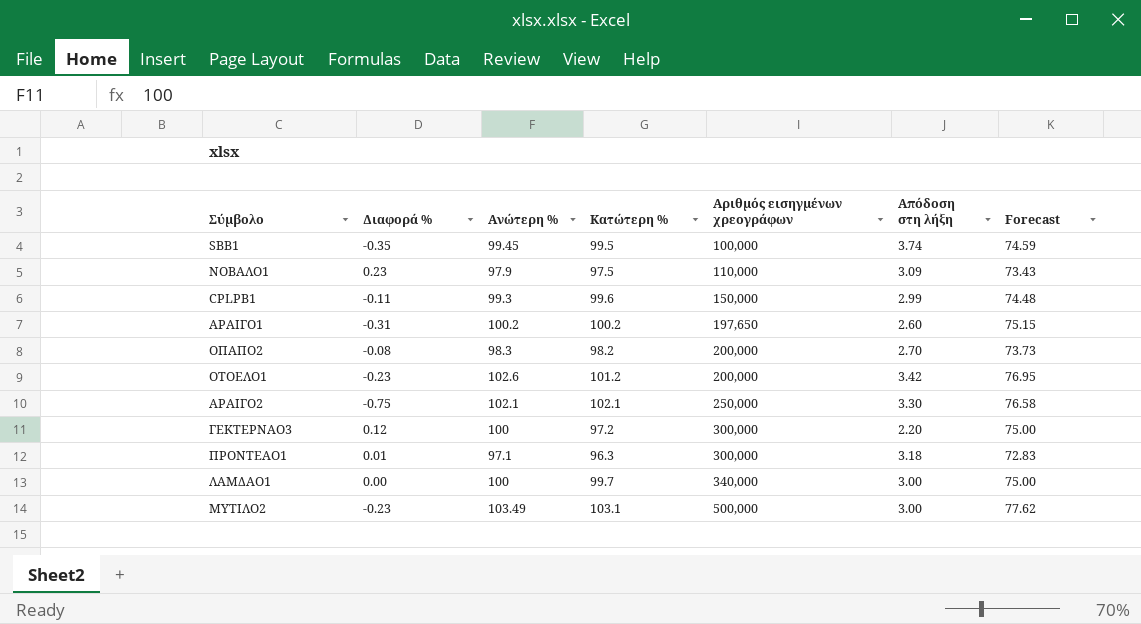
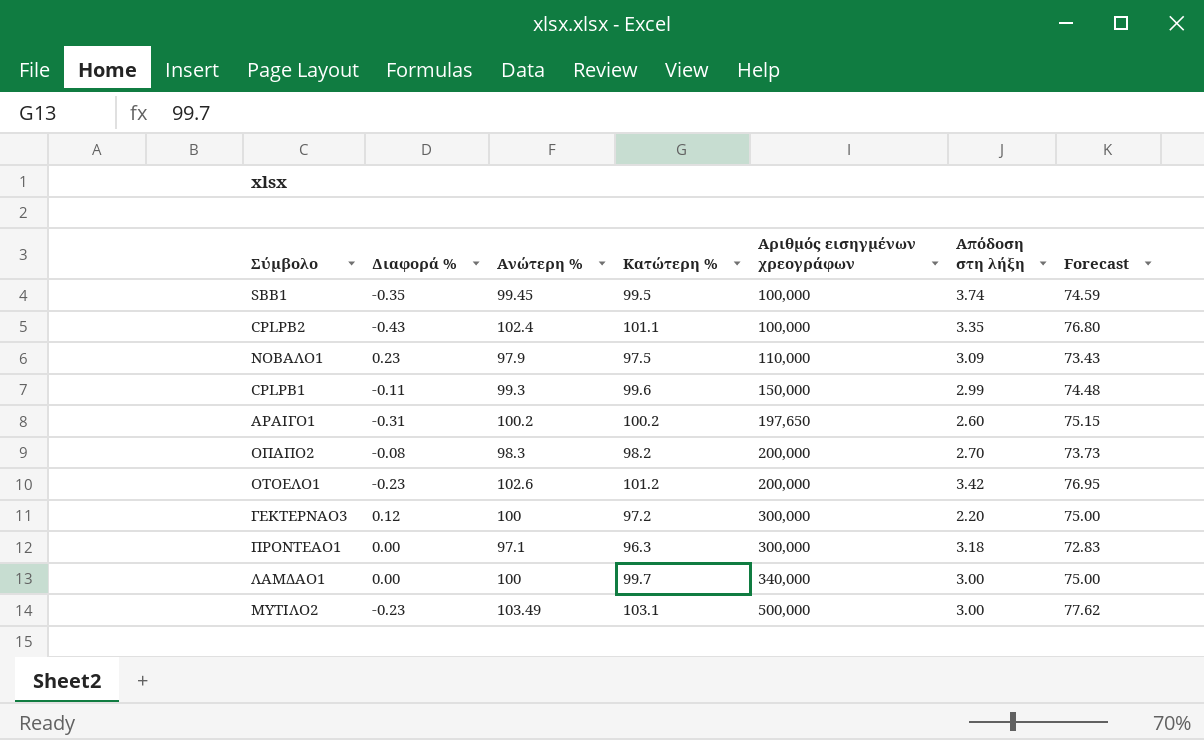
row ΑΡΑΙΓΟ2: -0.75 | 102.1 | 102.1 | 250,000 | 3.30 | 76.58 -> none
row CPLPB2: none -> -0.43 | 102.4 | 101.1 | 100,000 | 3.35 | 76.80
ΠΡΟΝΤΕΑΟ1 | Διαφορά %: 0.01 -> 0.00

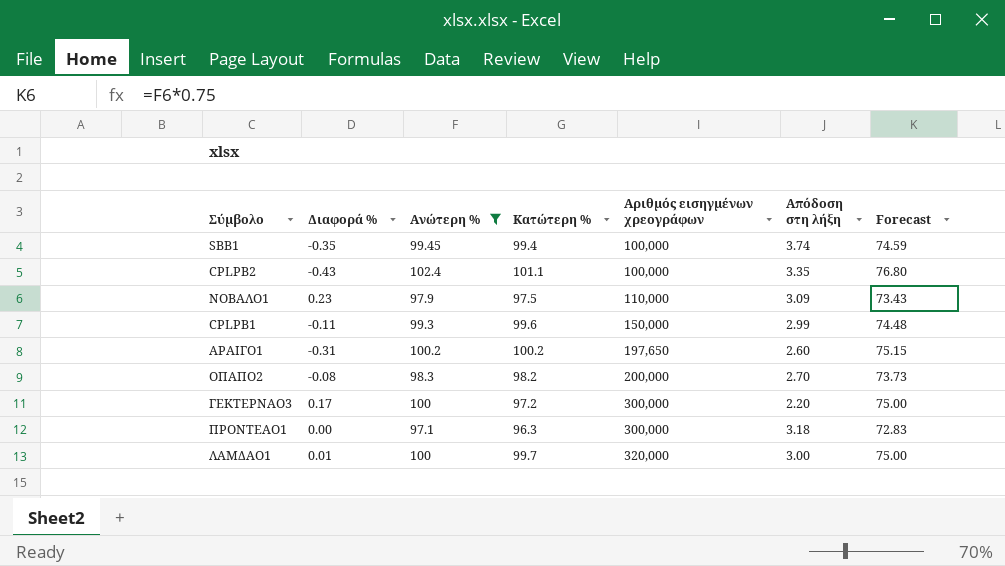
filter: none -> Ανώτερη % <= 102.4
SBB1 | Κατώτερη %: 99.5 -> 99.4
ΓΕΚΤΕΡΝΑΟ3 | Διαφορά %: 0.12 -> 0.17
ΛΑΜΔΑΟ1 | Διαφορά %: 0.00 -> 0.01
ΛΑΜΔΑΟ1 | Αριθμός εισηγμένων χρεογράφων: 340,000 -> 320,000

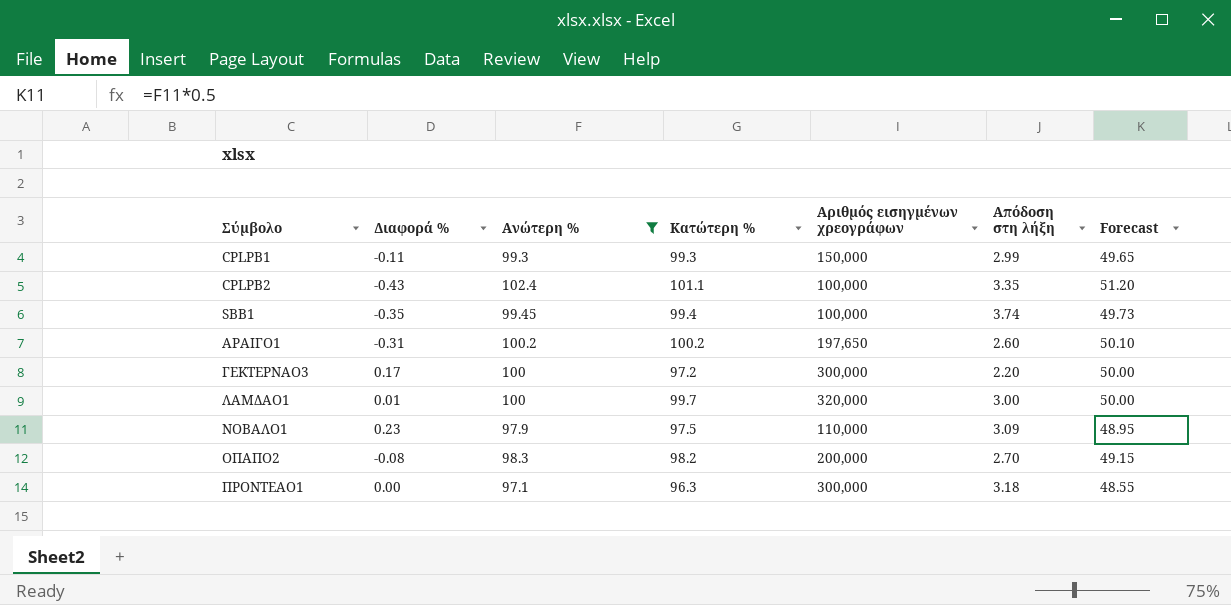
row order: Αριθμός εισηγμένων χρεογράφων ascending -> Σύμβολο ascending
column Forecast | formula: [Ανώτερη %] * 0.75 -> [Ανώτερη %] * 0.5
CPLPB1 | Κατώτερη %: 99.6 -> 99.3

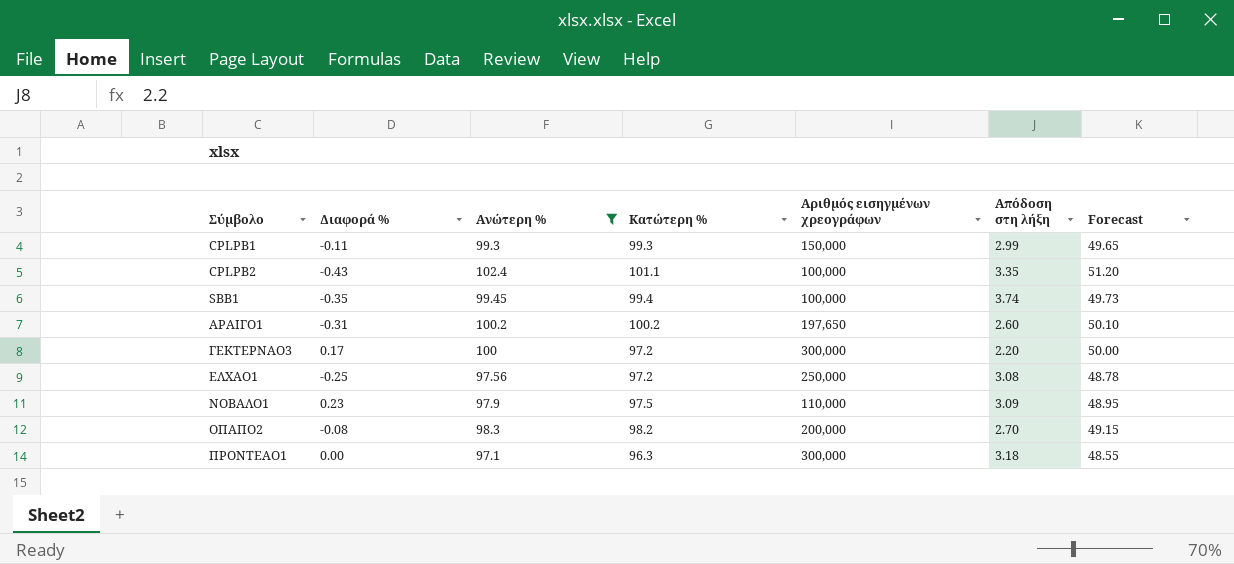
row ΛΑΜΔΑΟ1: 0.01 | 100 | 99.7 | 320,000 | 3.00 | 50.00 -> none
row ΕΛΧΑΟ1: none -> -0.25 | 97.56 | 97.2 | 250,000 | 3.08 | 48.78

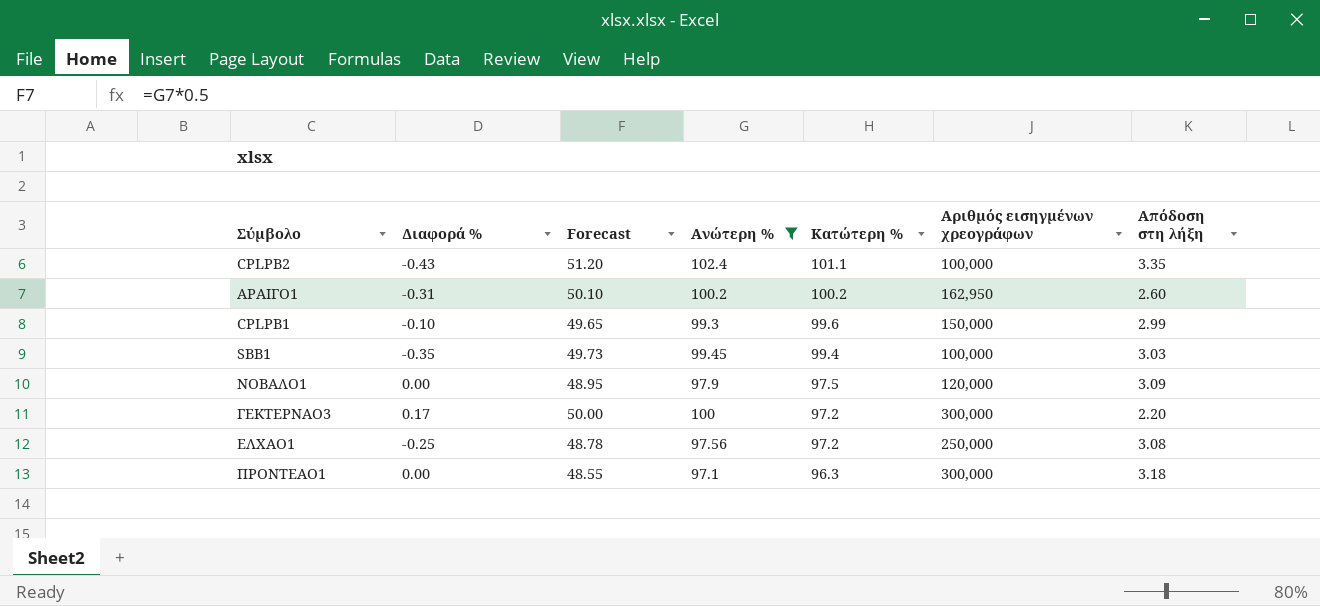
row order: Σύμβολο ascending -> Κατώτερη % descending
column Forecast | position: 7 -> 3
row ΟΠΑΠΟ2: -0.08 | 98.3 | 98.2 | 200,000 | 2.70 | 49.15 -> none
ΑΡΑΙΓΟ1 | Αριθμός εισηγμένων χρεογράφων: 197,650 -> 162,950
CPLPB1 | Διαφορά %: -0.11 -> -0.10
CPLPB1 | Κατώτερη %: 99.3 -> 99.6
SBB1 | Απόδοση στη λήξη: 3.74 -> 3.03
ΝΟΒΑΛΟ1 | Διαφορά %: 0.23 -> 0.00
ΝΟΒΑΛΟ1 | Αριθμός εισηγμένων χρεογράφων: 110,000 -> 120,000

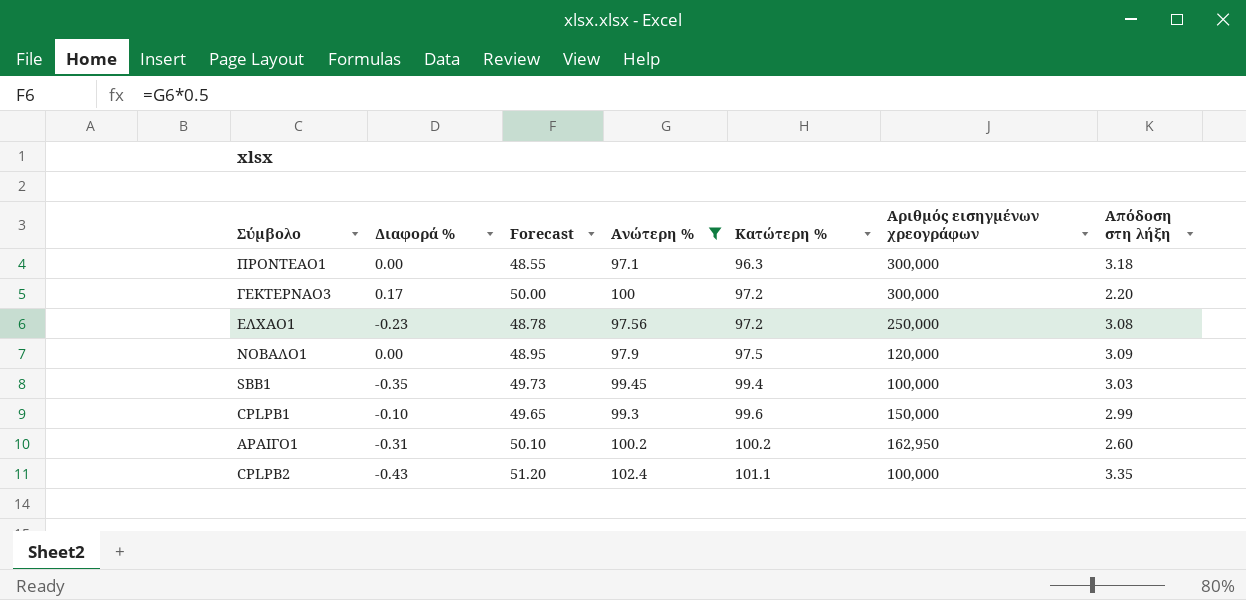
row order: Κατώτερη % descending -> Κατώτερη % ascending
ΕΛΧΑΟ1 | Διαφορά %: -0.25 -> -0.23

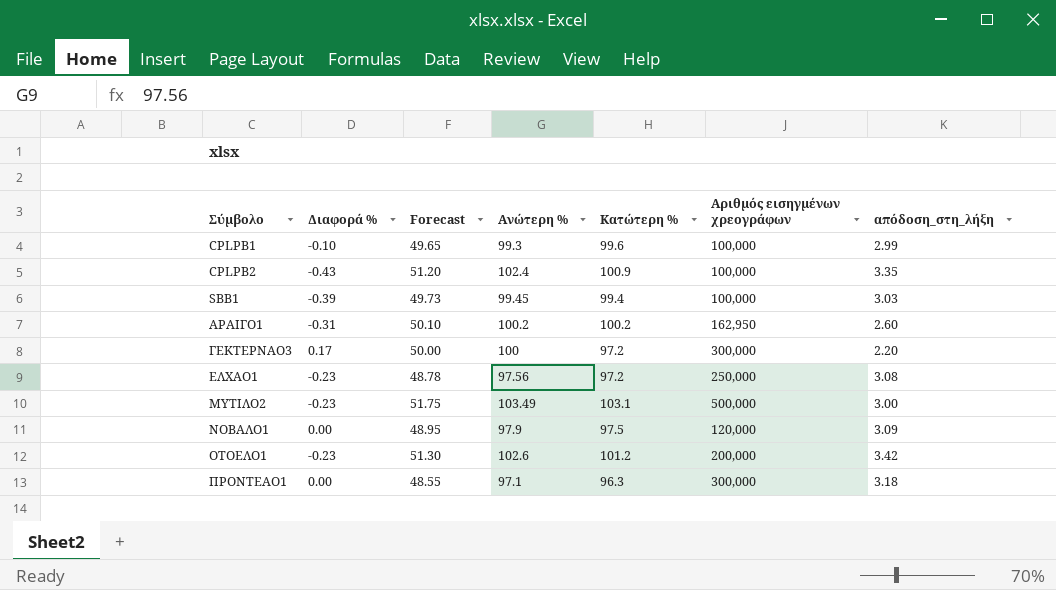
filter: Ανώτερη % <= 102.4 -> none
row order: Κατώτερη % ascending -> Σύμβολο ascending
column name: Απόδοση στη λήξη -> απόδοση_στη_λήξη
CPLPB1 | Αριθμός εισηγμένων χρεογράφων: 150,000 -> 100,000
CPLPB2 | Κατώτερη %: 101.1 -> 100.9
SBB1 | Διαφορά %: -0.35 -> -0.39

